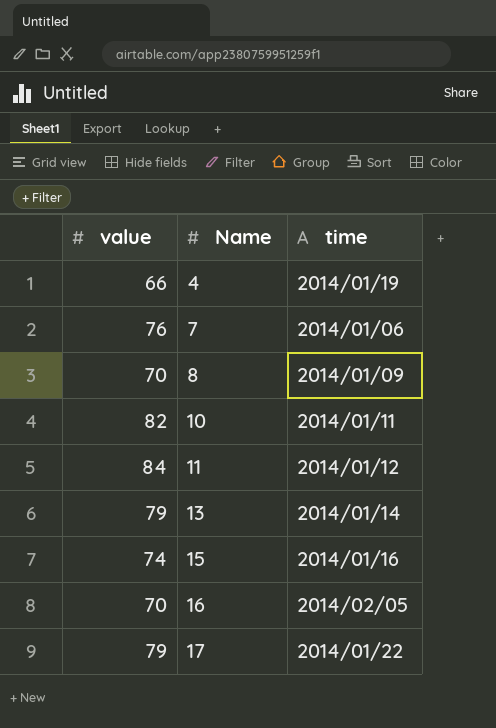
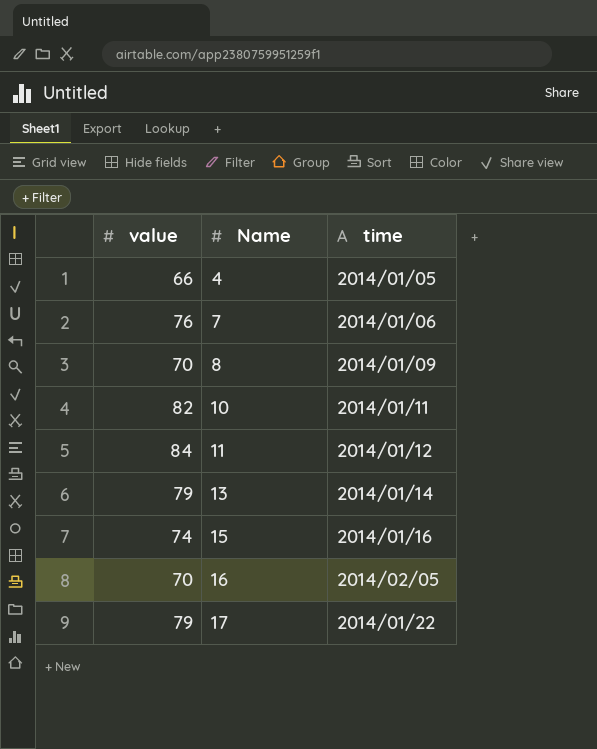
4 | time: 2014/01/19 -> 2014/01/05

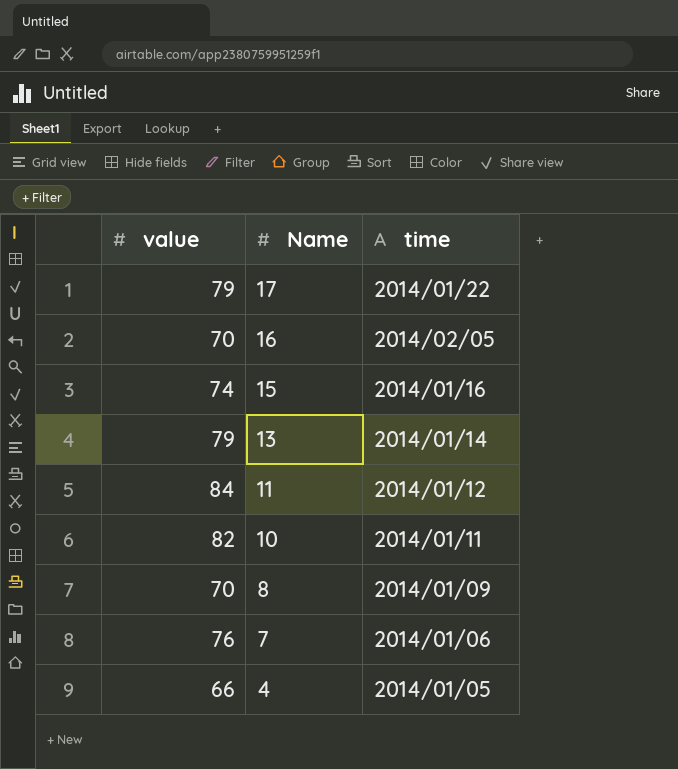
row order: Name ascending -> Name descending

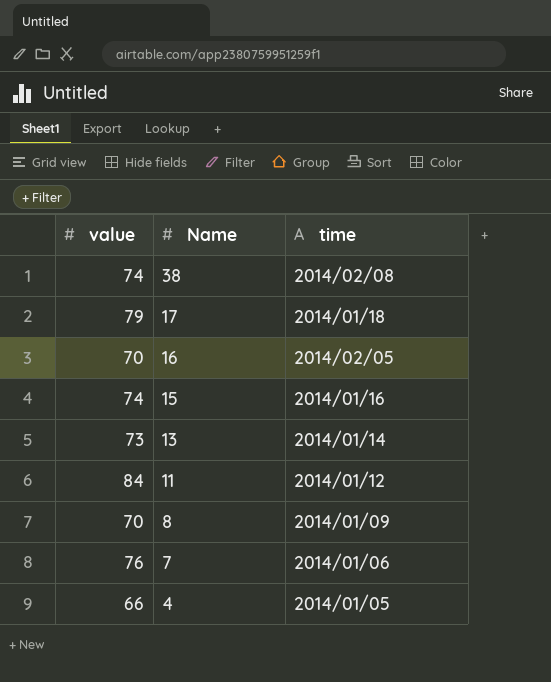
row 10: 82 | 2014/01/11 -> none
row 38: none -> 74 | 2014/02/08
17 | time: 2014/01/22 -> 2014/01/18
13 | value: 79 -> 73

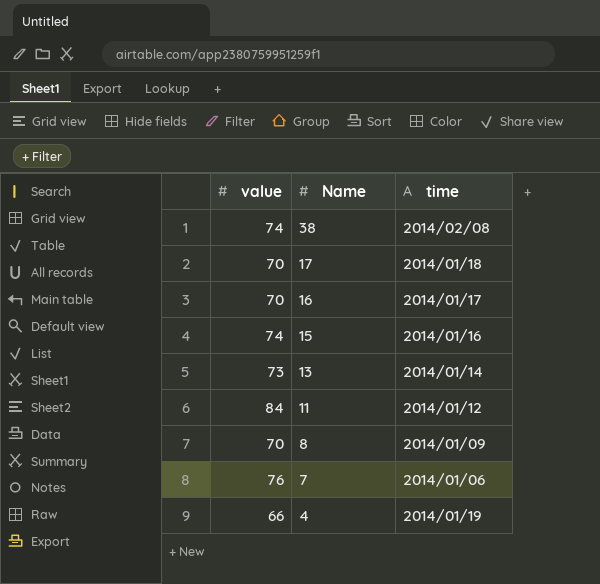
17 | value: 79 -> 70
16 | time: 2014/02/05 -> 2014/01/17
4 | time: 2014/01/05 -> 2014/01/19

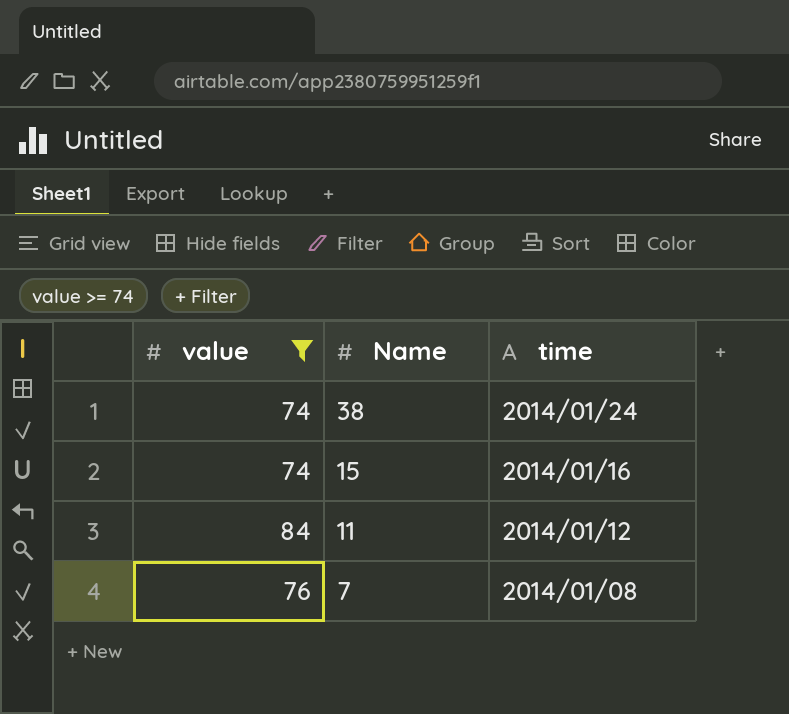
filter: none -> value >= 74
38 | time: 2014/02/08 -> 2014/01/24
7 | time: 2014/01/06 -> 2014/01/08

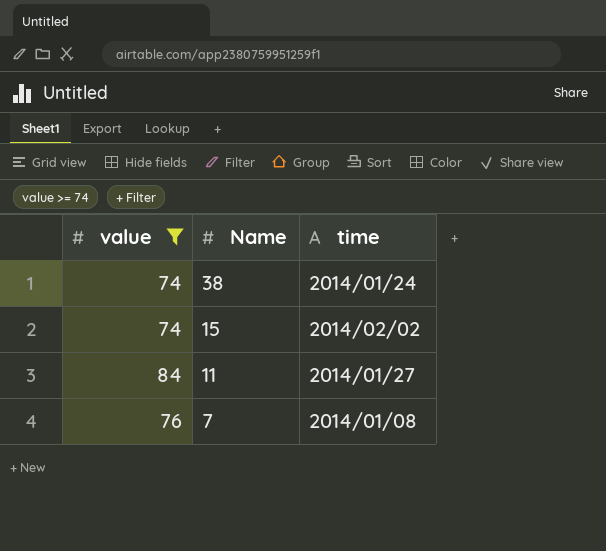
15 | time: 2014/01/16 -> 2014/02/02
11 | time: 2014/01/12 -> 2014/01/27

